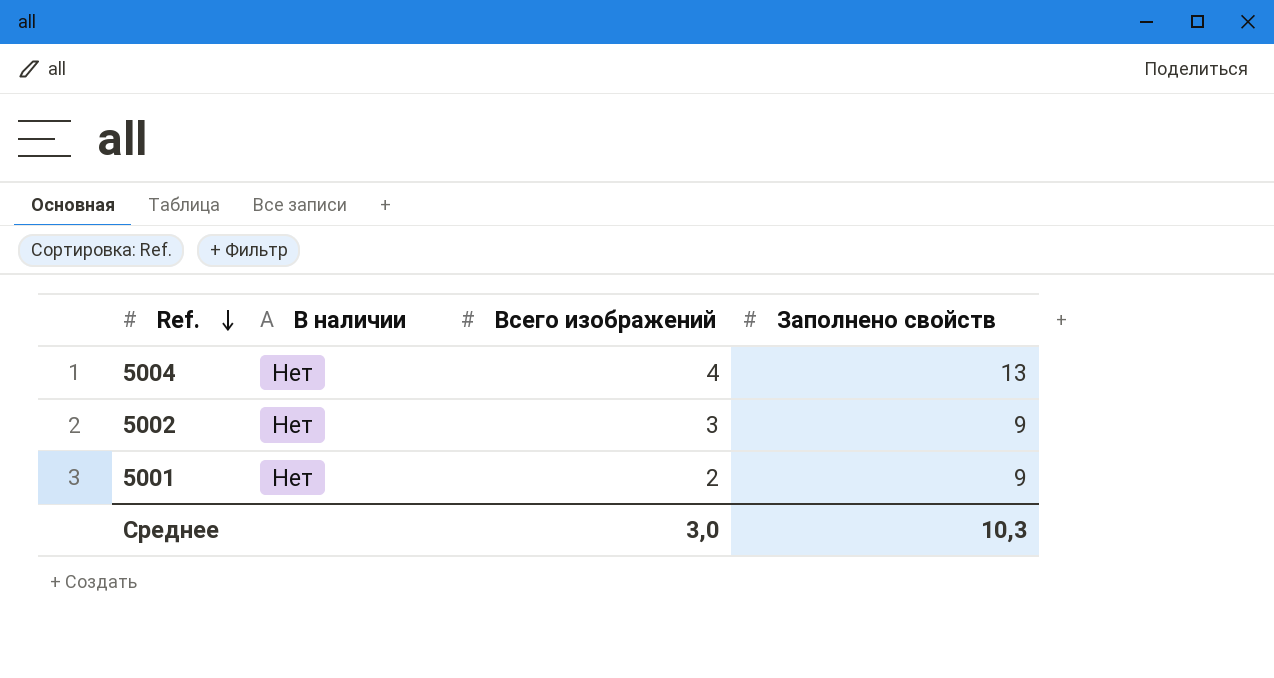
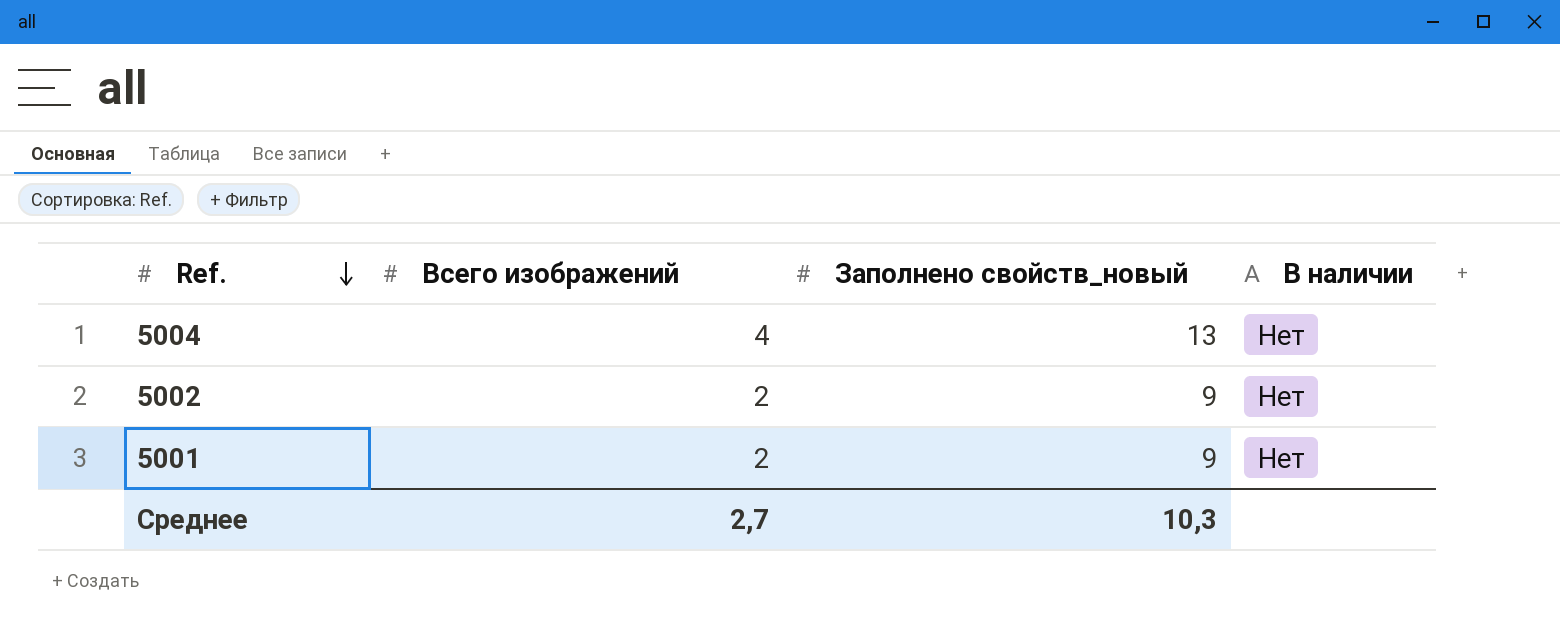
column name: Заполнено свойств -> Заполнено свойств_новый
column В наличии | position: 2 -> 4
5002 | Всего изображений: 3 -> 2
Среднее | Всего изображений: 3,0 -> 2,7

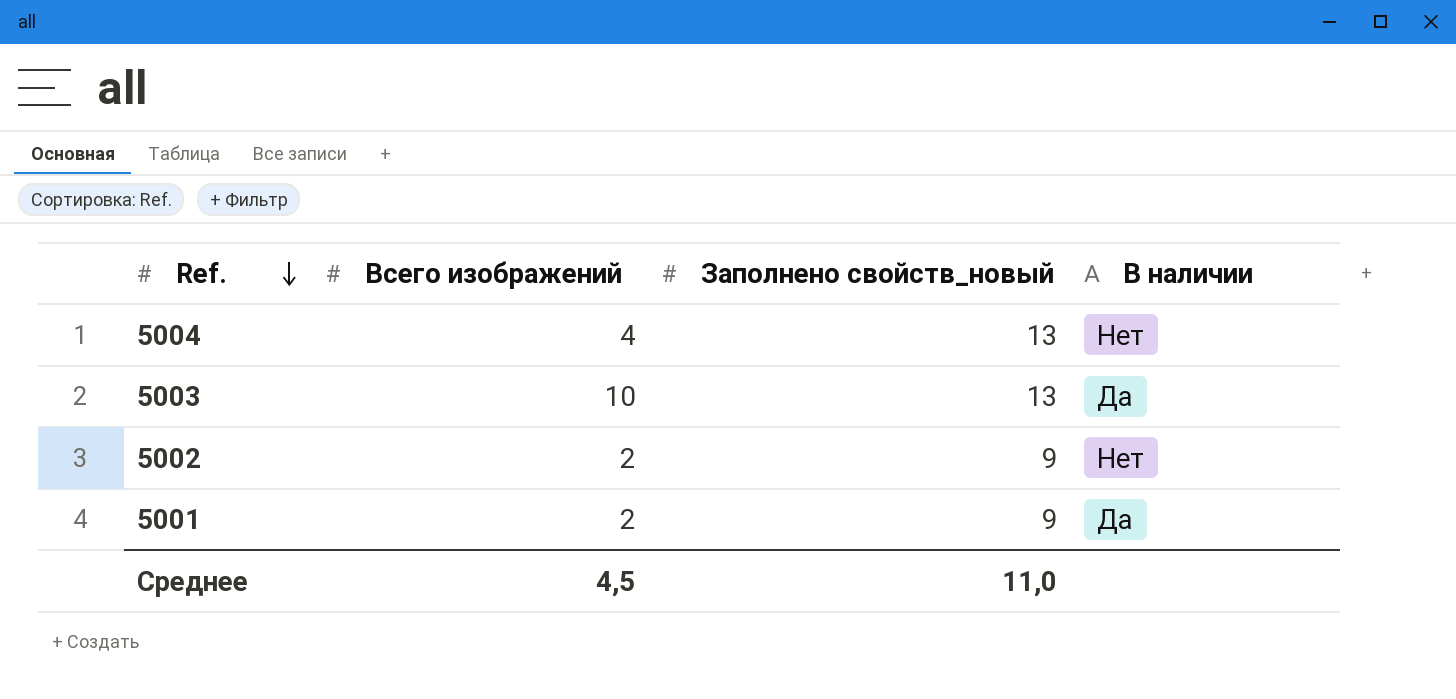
row 5003: none -> 10 | 13 | Да
5001 | В наличии: Нет -> Да
Среднее | Всего изображений: 2,7 -> 4,5
Среднее | Заполнено свойств_новый: 10,3 -> 11,0

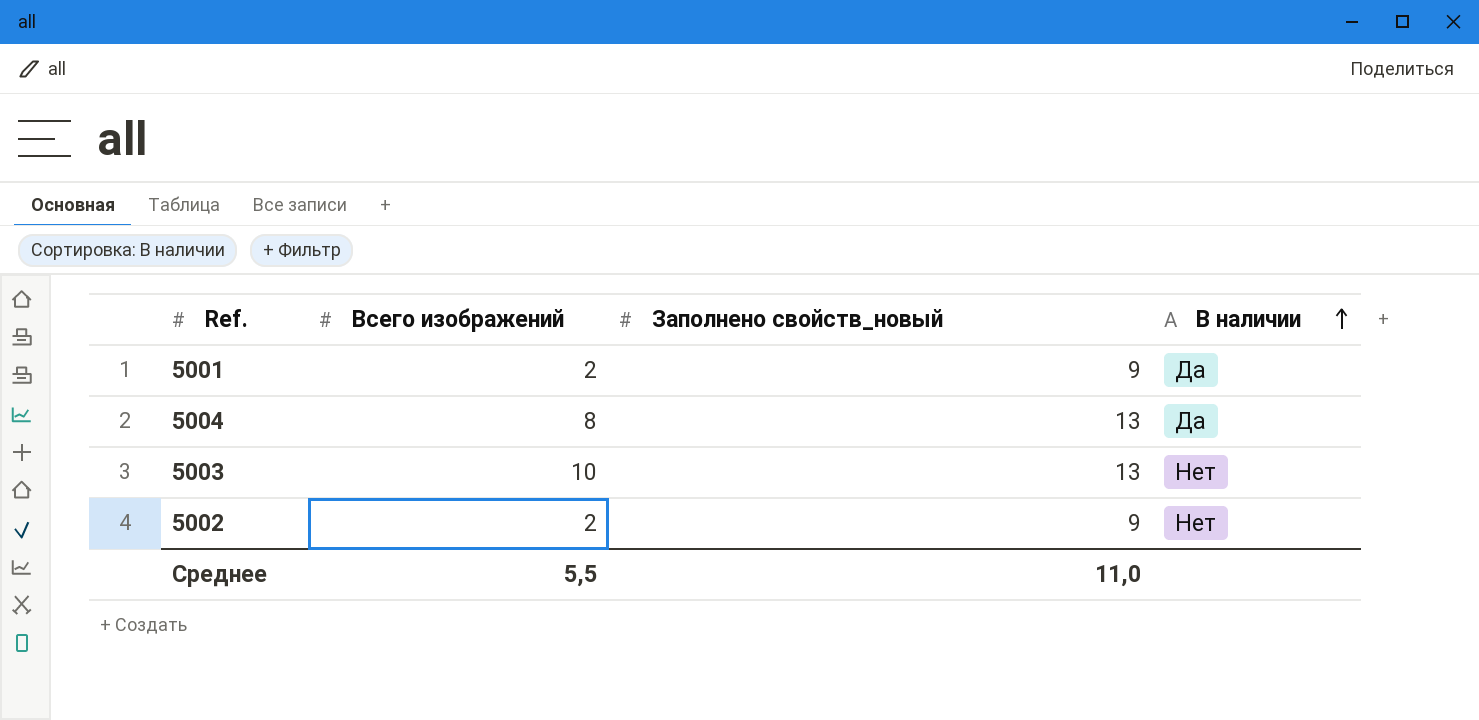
row order: Ref. descending -> В наличии ascending
5004 | Всего изображений: 4 -> 8
5004 | В наличии: Нет -> Да
5003 | В наличии: Да -> Нет
Среднее | Всего изображений: 4,5 -> 5,5

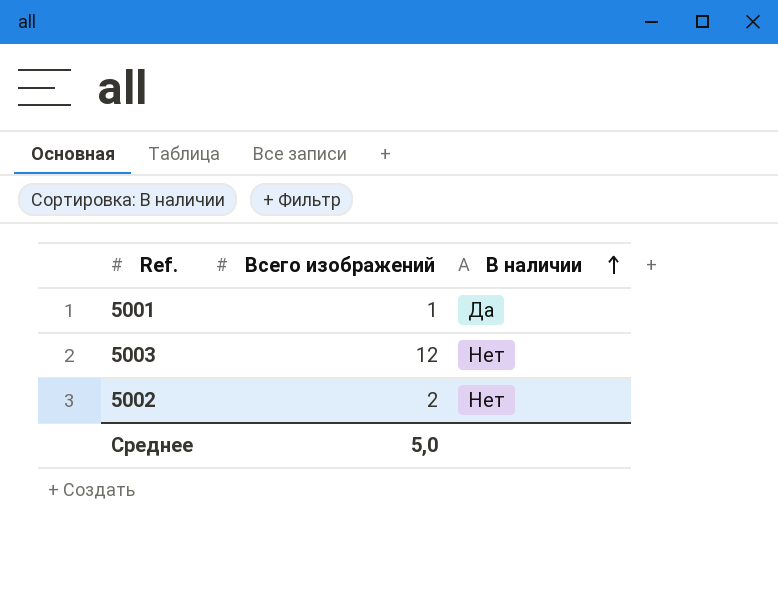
column Заполнено свойств_новый | position: 3 -> none
row 5004: 8 | 13 | Да -> none
5001 | Всего изображений: 2 -> 1
5003 | Всего изображений: 10 -> 12
Среднее | Всего изображений: 5,5 -> 5,0

